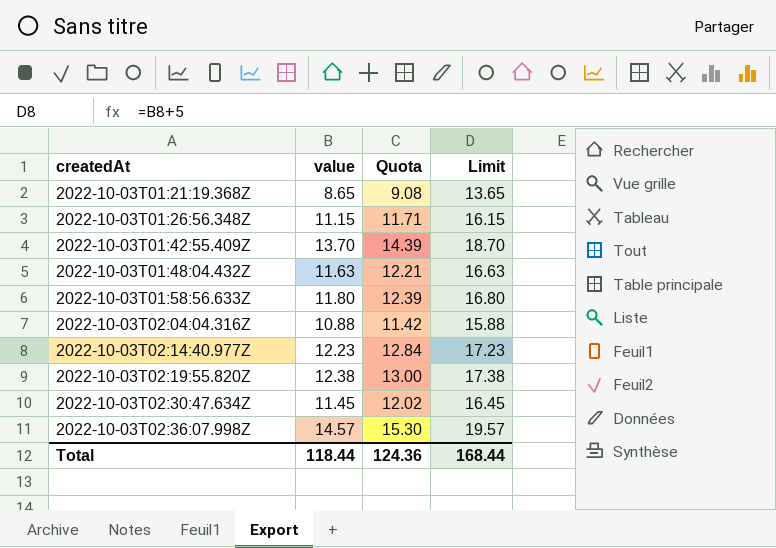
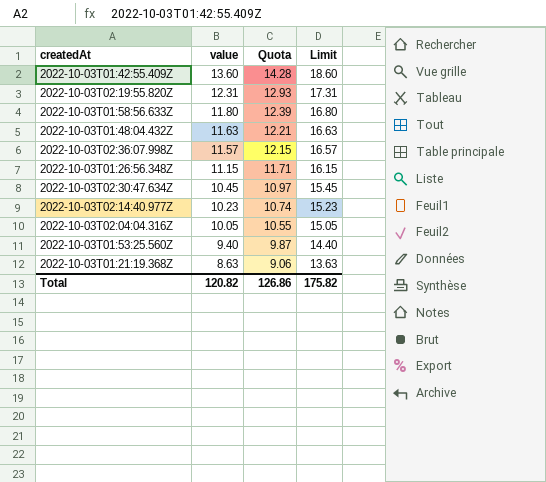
row order: createdAt ascending -> value descending
2022-10-03T01:42:55.409Z | value: 13.70 -> 13.60
2022-10-03T01:42:55.409Z | Quota: 14.39 -> 14.28
2022-10-03T01:42:55.409Z | Limit: 18.70 -> 18.60
2022-10-03T02:19:55.820Z | value: 12.38 -> 12.31
2022-10-03T02:19:55.820Z | Quota: 13.00 -> 12.93
2022-10-03T02:19:55.820Z | Limit: 17.38 -> 17.31
2022-10-03T02:36:07.998Z | value: 14.57 -> 11.57
2022-10-03T02:36:07.998Z | Quota: 15.30 -> 12.15
2022-10-03T02:36:07.998Z | Limit: 19.57 -> 16.57
2022-10-03T02:30:47.634Z | value: 11.45 -> 10.45
2022-10-03T02:30:47.634Z | Quota: 12.02 -> 10.97
2022-10-03T02:30:47.634Z | Limit: 16.45 -> 15.45
2022-10-03T02:14:40.977Z | value: 12.23 -> 10.23
2022-10-03T02:14:40.977Z | Quota: 12.84 -> 10.74
2022-10-03T02:14:40.977Z | Limit: 17.23 -> 15.23
2022-10-03T02:04:04.316Z | value: 10.88 -> 10.05
2022-10-03T02:04:04.316Z | Quota: 11.42 -> 10.55
2022-10-03T02:04:04.316Z | Limit: 15.88 -> 15.05
row 2022-10-03T01:53:25.560Z: none -> 9.40 | 9.87 | 14.40
2022-10-03T01:21:19.368Z | value: 8.65 -> 8.63
2022-10-03T01:21:19.368Z | Quota: 9.08 -> 9.06
2022-10-03T01:21:19.368Z | Limit: 13.65 -> 13.63
Total | value: 118.44 -> 120.82
Total | Quota: 124.36 -> 126.86
Total | Limit: 168.44 -> 175.82

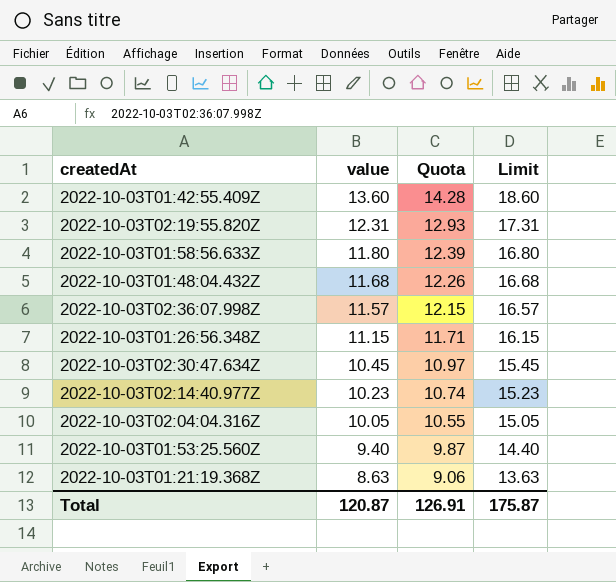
2022-10-03T01:48:04.432Z | value: 11.63 -> 11.68
2022-10-03T01:48:04.432Z | Quota: 12.21 -> 12.26
2022-10-03T01:48:04.432Z | Limit: 16.63 -> 16.68
Total | value: 120.82 -> 120.87
Total | Quota: 126.86 -> 126.91
Total | Limit: 175.82 -> 175.87

